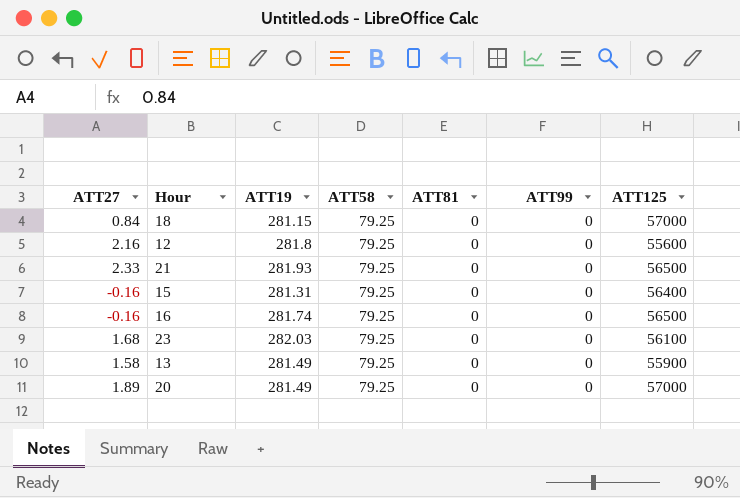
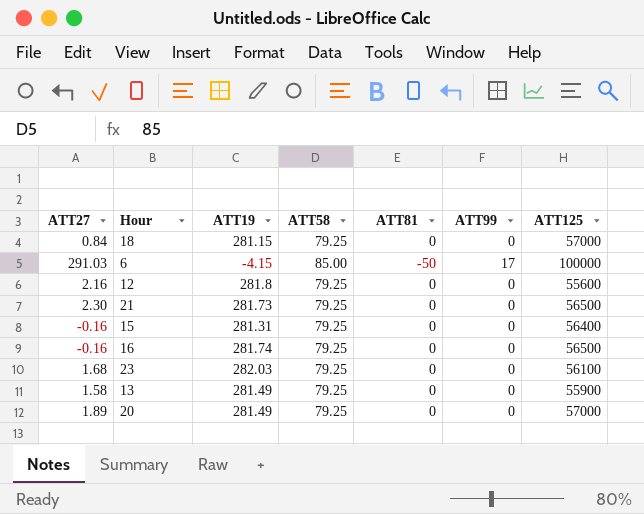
row 6: none -> 291.03 | -4.15 | 85.00 | -50 | 17 | 100000
21 | ATT27: 2.33 -> 2.30
21 | ATT19: 281.93 -> 281.73

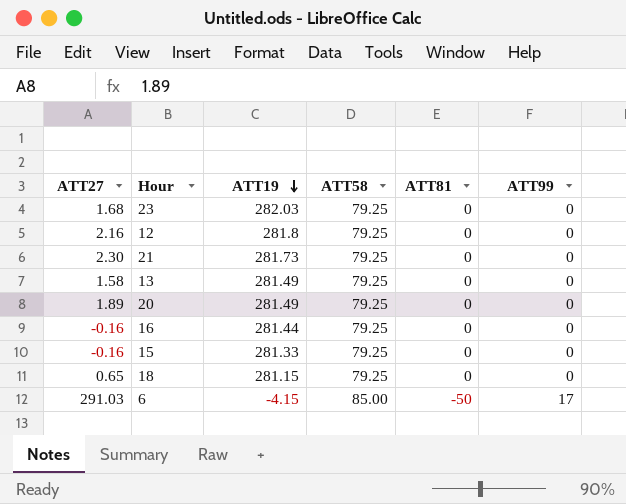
row order: none -> ATT19 descending
column ATT125 | position: 7 -> none
16 | ATT19: 281.74 -> 281.44
15 | ATT19: 281.31 -> 281.33
18 | ATT27: 0.84 -> 0.65

